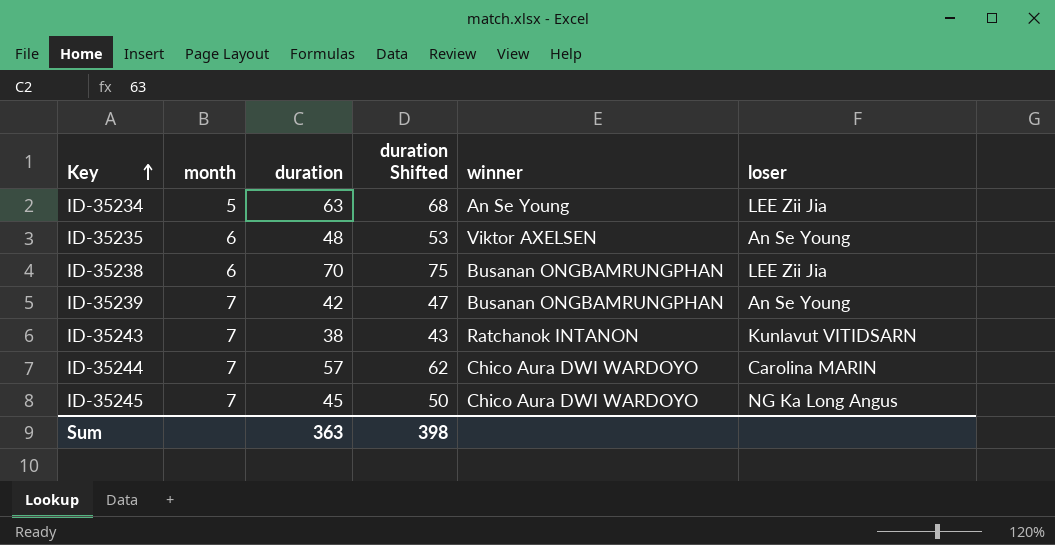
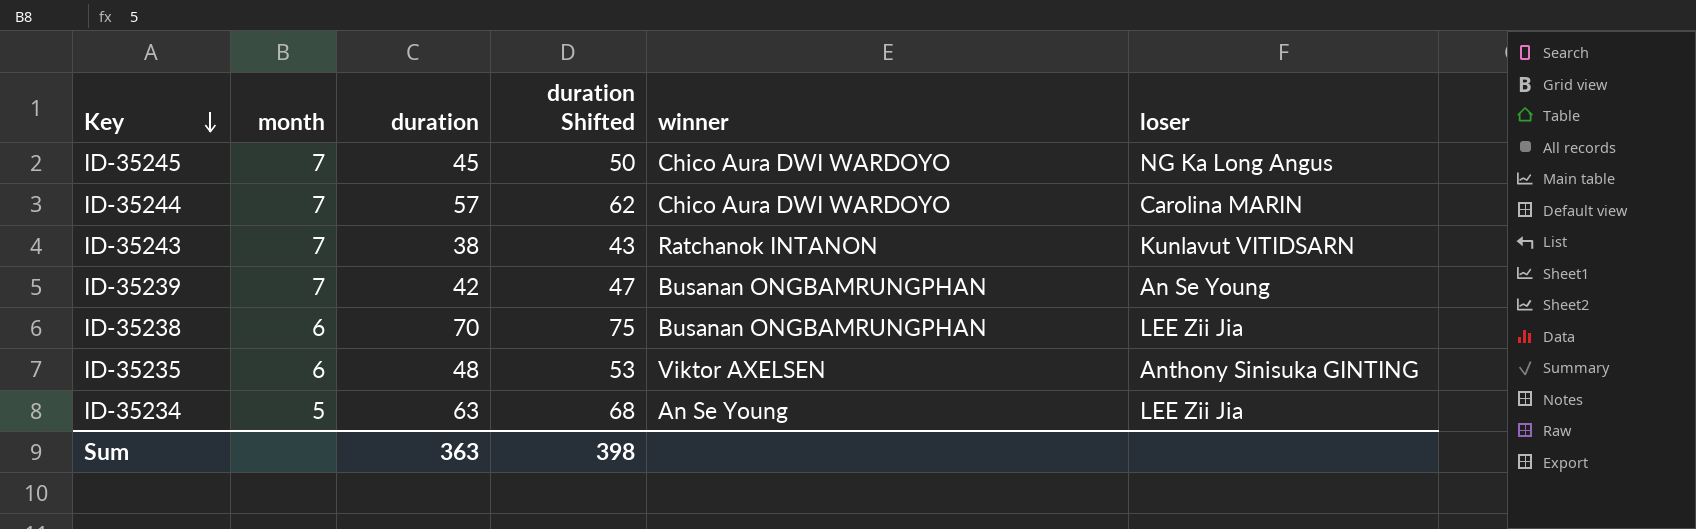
row order: Key ascending -> Key descending
ID-35235 | loser: An Se Young -> Anthony Sinisuka GINTING

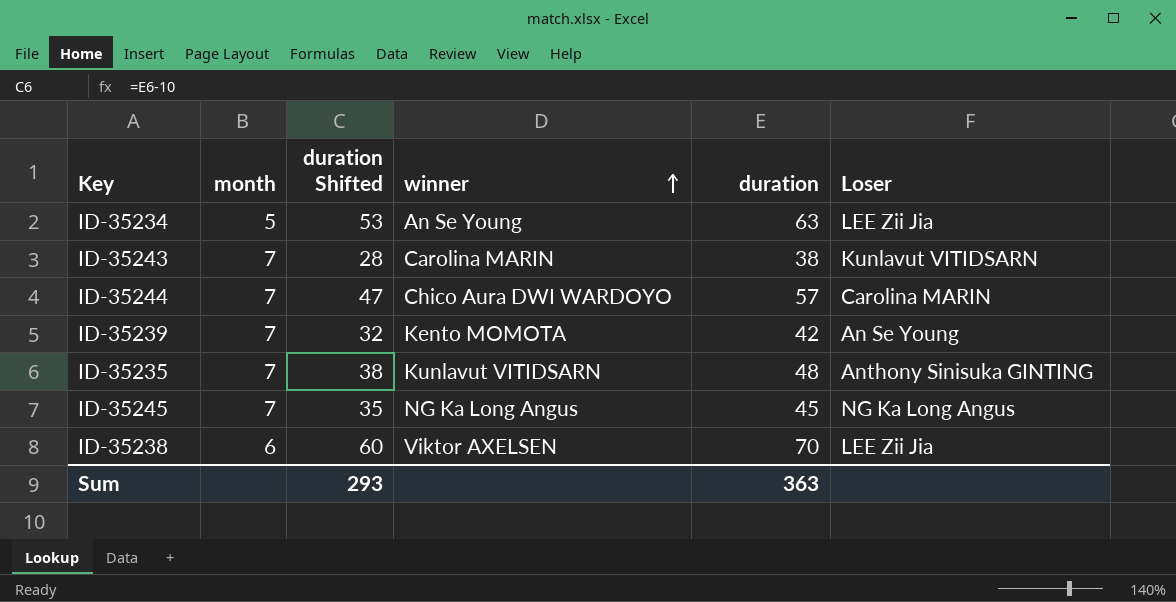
row order: Key descending -> winner ascending
column duration Shifted | formula: [duration] + 5 -> [duration] - 10
column duration | position: 3 -> 5
column name: loser -> Loser
ID-35243 | winner: Ratchanok INTANON -> Carolina MARIN
ID-35239 | winner: Busanan ONGBAMRUNGPHAN -> Kento MOMOTA
ID-35235 | month: 6 -> 7
ID-35235 | winner: Viktor AXELSEN -> Kunlavut VITIDSARN
ID-35245 | winner: Chico Aura DWI WARDOYO -> NG Ka Long Angus
ID-35238 | winner: Busanan ONGBAMRUNGPHAN -> Viktor AXELSEN
Sum | duration Shifted: 398 -> 293

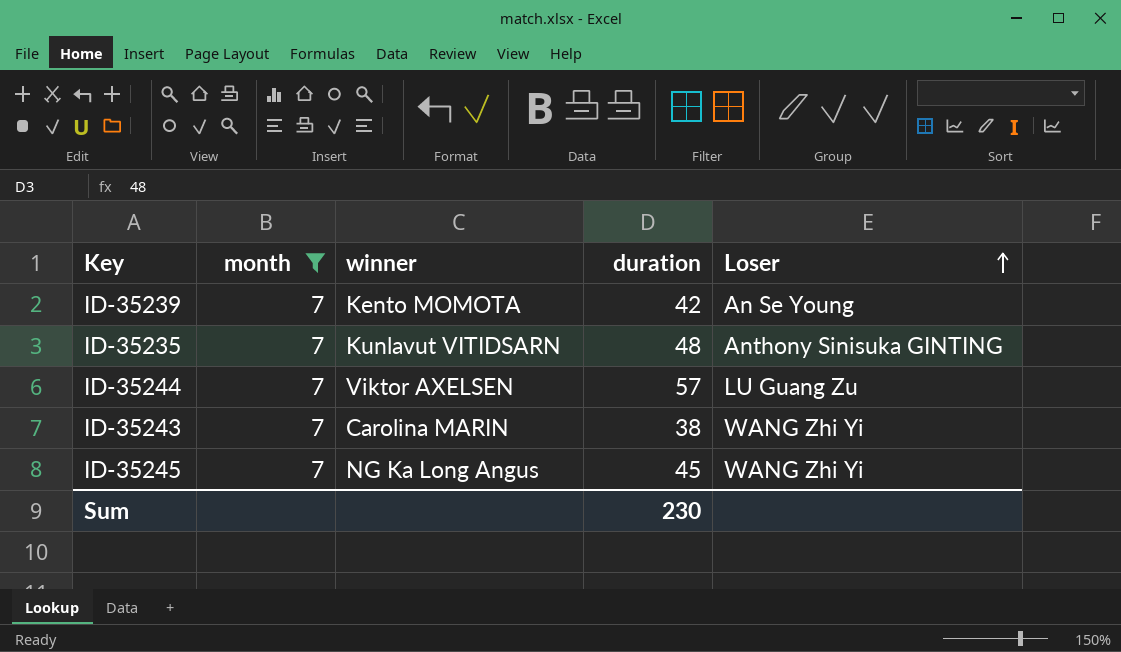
filter: none -> month = 7
row order: winner ascending -> Loser ascending
column duration Shifted | formula: [duration] - 10 -> none
ID-35244 | winner: Chico Aura DWI WARDOYO -> Viktor AXELSEN
ID-35244 | Loser: Carolina MARIN -> LU Guang Zu
ID-35243 | Loser: Kunlavut VITIDSARN -> WANG Zhi Yi
ID-35245 | Loser: NG Ka Long Angus -> WANG Zhi Yi
Sum | duration: 363 -> 230

